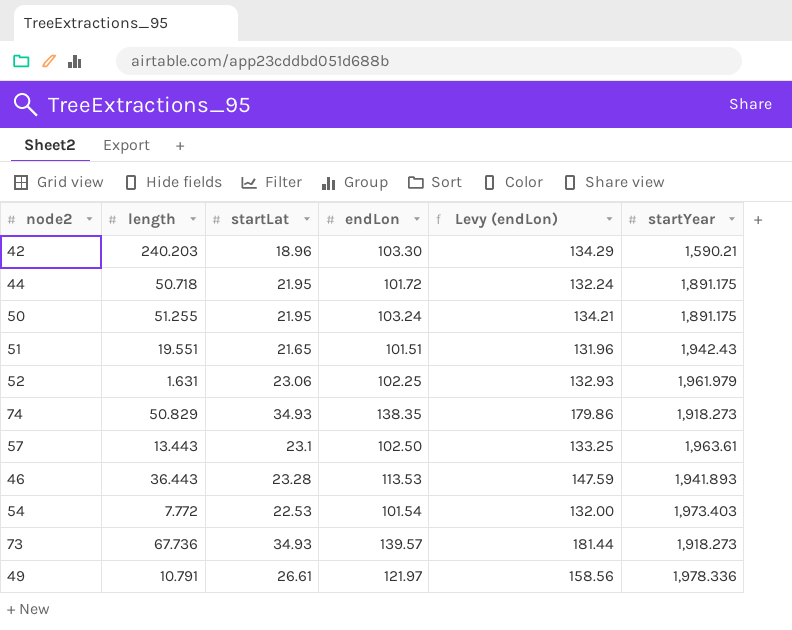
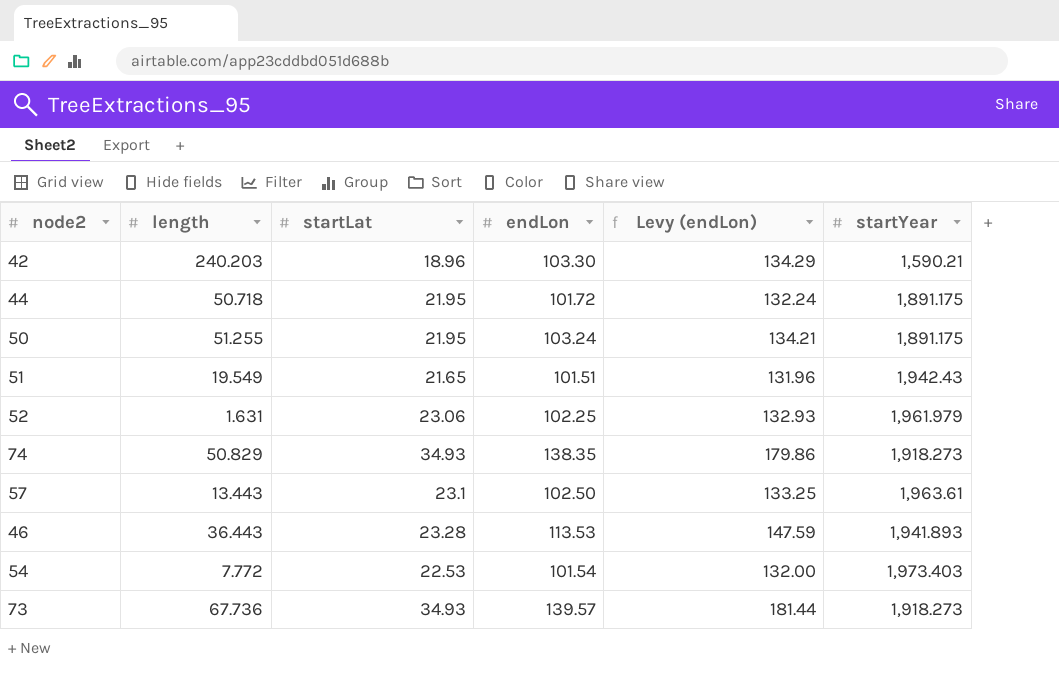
row 49: 10.791 | 26.61 | 121.97 | 158.56 | 1,978.336 -> none
51 | length: 19.551 -> 19.549

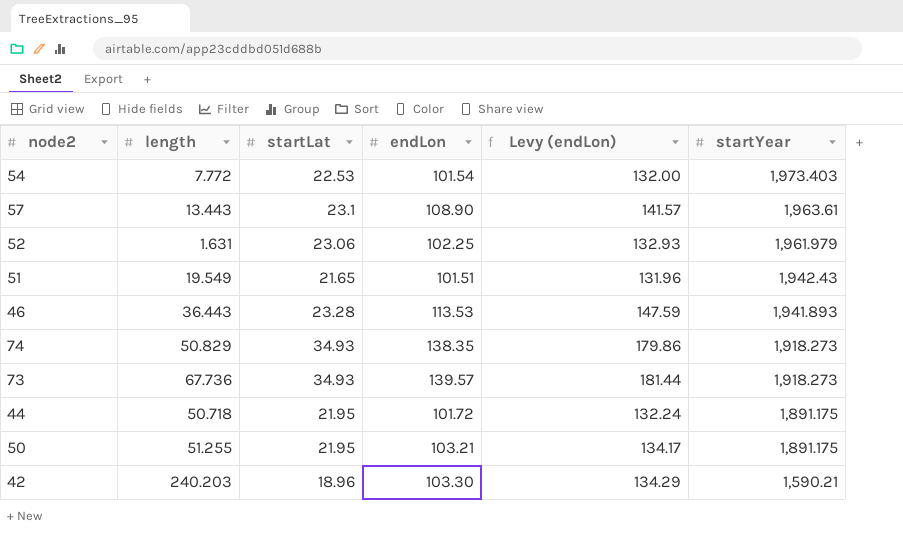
row order: none -> startYear descending
57 | endLon: 102.50 -> 108.90
57 | Levy (endLon): 133.25 -> 141.57
50 | endLon: 103.24 -> 103.21
50 | Levy (endLon): 134.21 -> 134.17

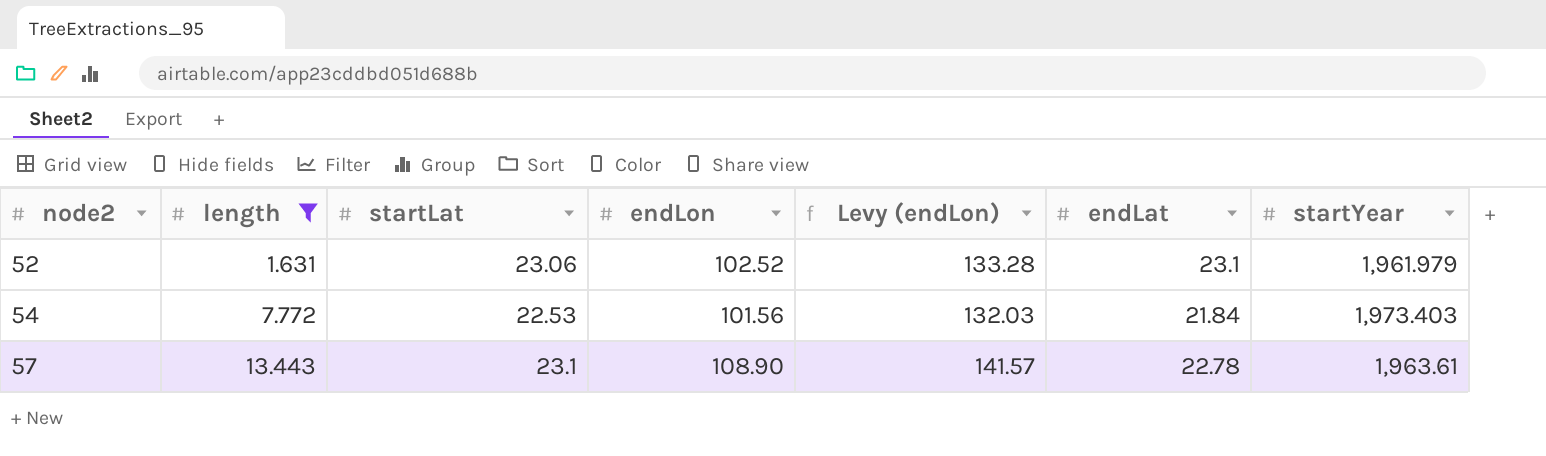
filter: none -> length <= 13.443
row order: startYear descending -> node2 ascending
column endLat | position: none -> 6
52 | endLon: 102.25 -> 102.52
52 | Levy (endLon): 132.93 -> 133.28
54 | endLon: 101.54 -> 101.56
54 | Levy (endLon): 132.00 -> 132.03

